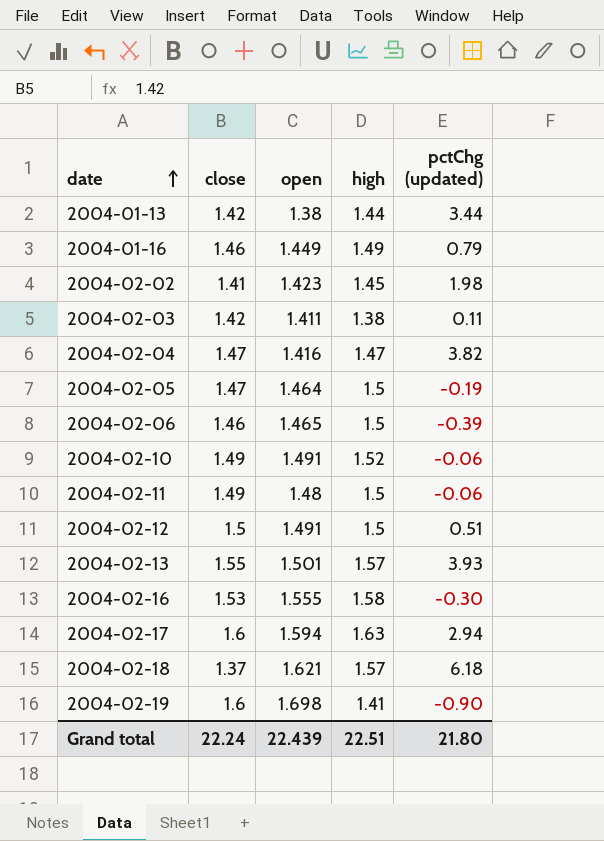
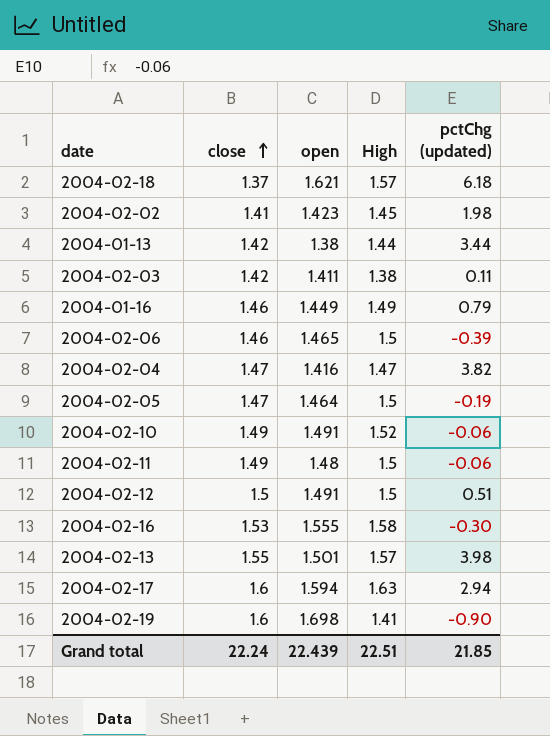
row order: date ascending -> close ascending
column name: high -> High
2004-02-13 | pctChg (updated): 3.93 -> 3.98
Grand total | pctChg (updated): 21.80 -> 21.85

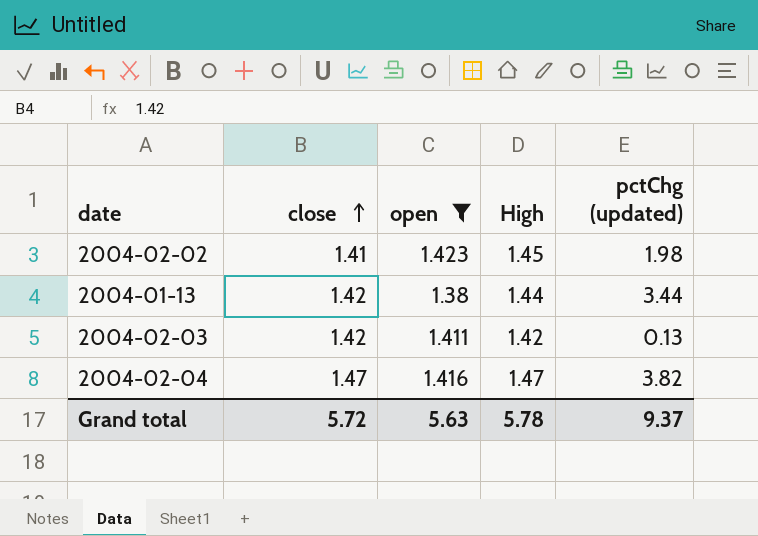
filter: none -> open <= 1.423
2004-02-03 | High: 1.38 -> 1.42
2004-02-03 | pctChg (updated): 0.11 -> 0.13
Grand total | close: 22.24 -> 5.72
Grand total | open: 22.439 -> 5.63
Grand total | High: 22.51 -> 5.78
Grand total | pctChg (updated): 21.85 -> 9.37

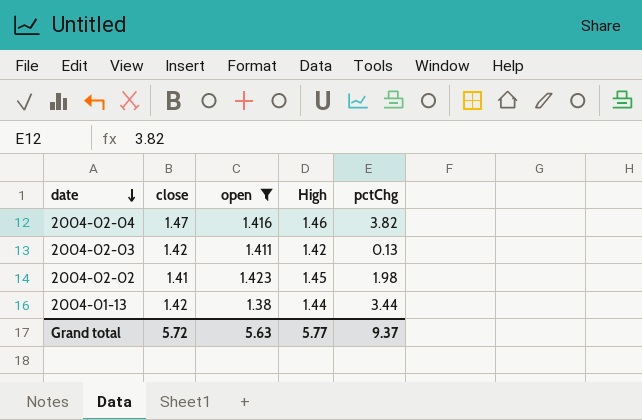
row order: close ascending -> date descending
column name: pctChg (updated) -> pctChg
2004-02-04 | High: 1.47 -> 1.46
Grand total | High: 5.78 -> 5.77

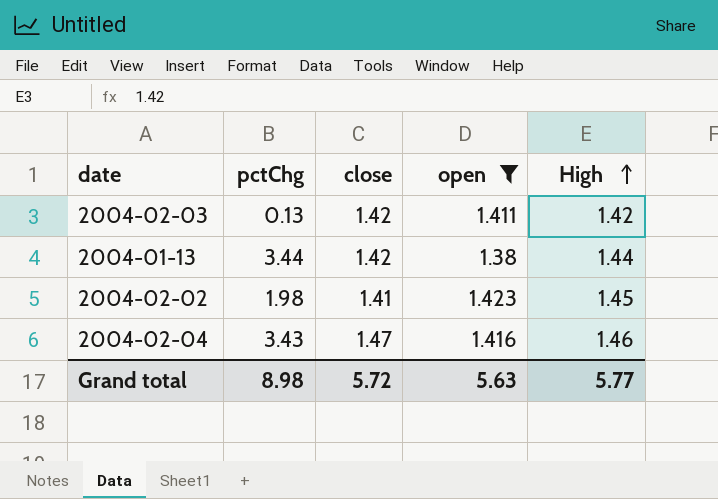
row order: date descending -> High ascending
column pctChg | position: 5 -> 2
2004-02-04 | pctChg: 3.82 -> 3.43
Grand total | pctChg: 9.37 -> 8.98

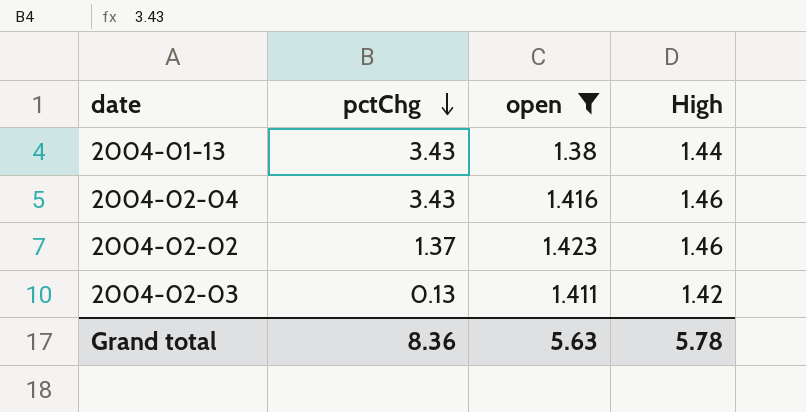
row order: High ascending -> pctChg descending
column close | position: 3 -> none
2004-01-13 | pctChg: 3.44 -> 3.43
2004-02-02 | pctChg: 1.98 -> 1.37
2004-02-02 | High: 1.45 -> 1.46
Grand total | pctChg: 8.98 -> 8.36
Grand total | High: 5.77 -> 5.78

